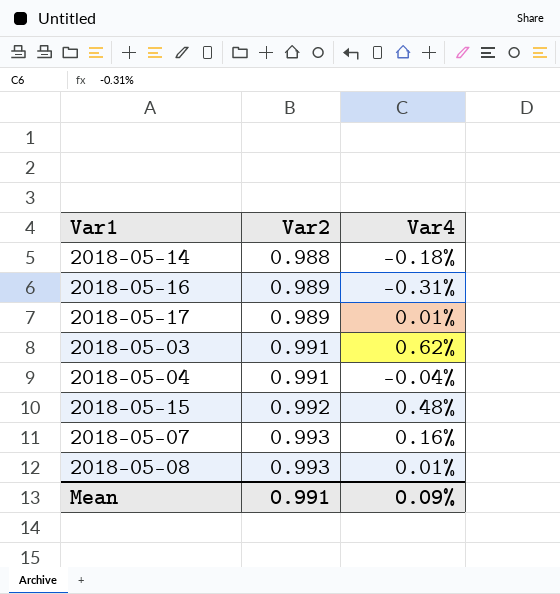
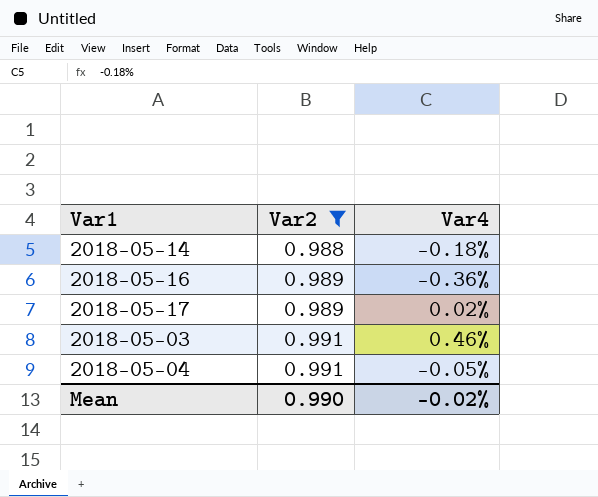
filter: none -> Var2 <= 0.991
2018-05-16 | Var4: -0.31% -> -0.36%
2018-05-17 | Var4: 0.01% -> 0.02%
2018-05-03 | Var4: 0.62% -> 0.46%
2018-05-04 | Var4: -0.04% -> -0.05%
Mean | Var2: 0.991 -> 0.990
Mean | Var4: 0.09% -> -0.02%

